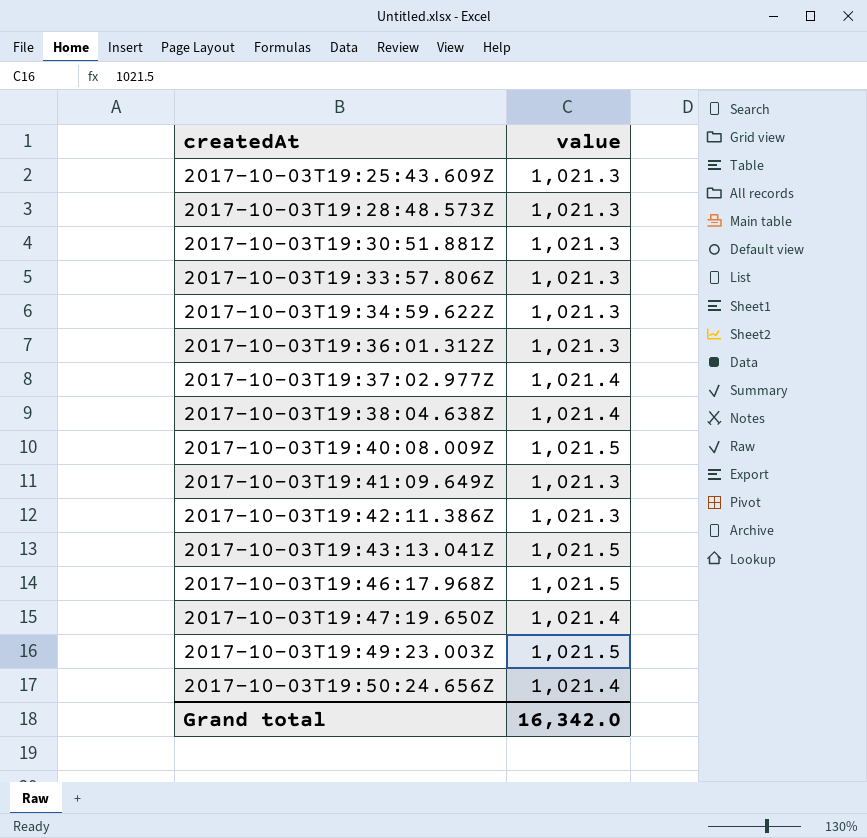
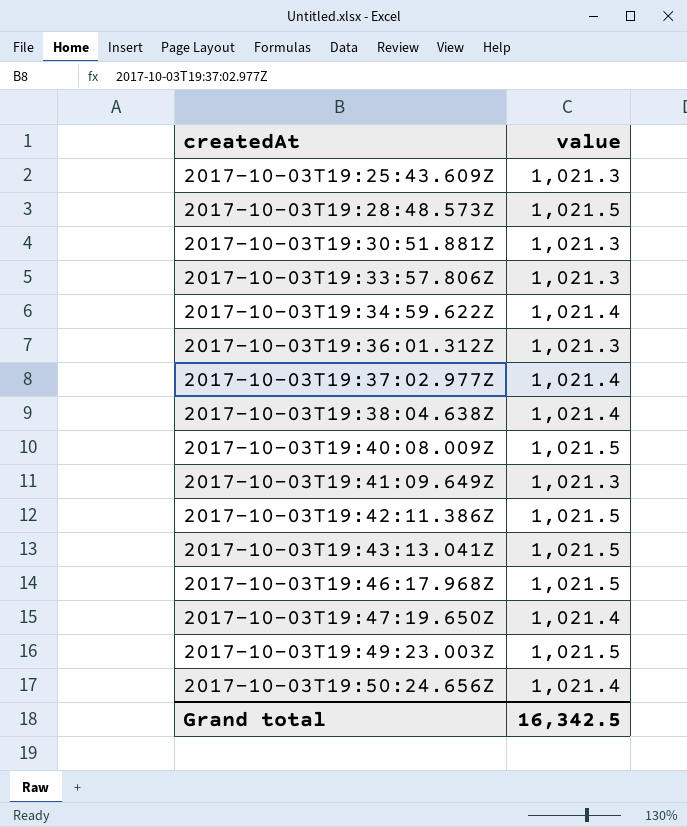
2017-10-03T19:28:48.573Z | value: 1,021.3 -> 1,021.5
2017-10-03T19:34:59.622Z | value: 1,021.3 -> 1,021.4
2017-10-03T19:42:11.386Z | value: 1,021.3 -> 1,021.5
Grand total | value: 16,342.0 -> 16,342.5

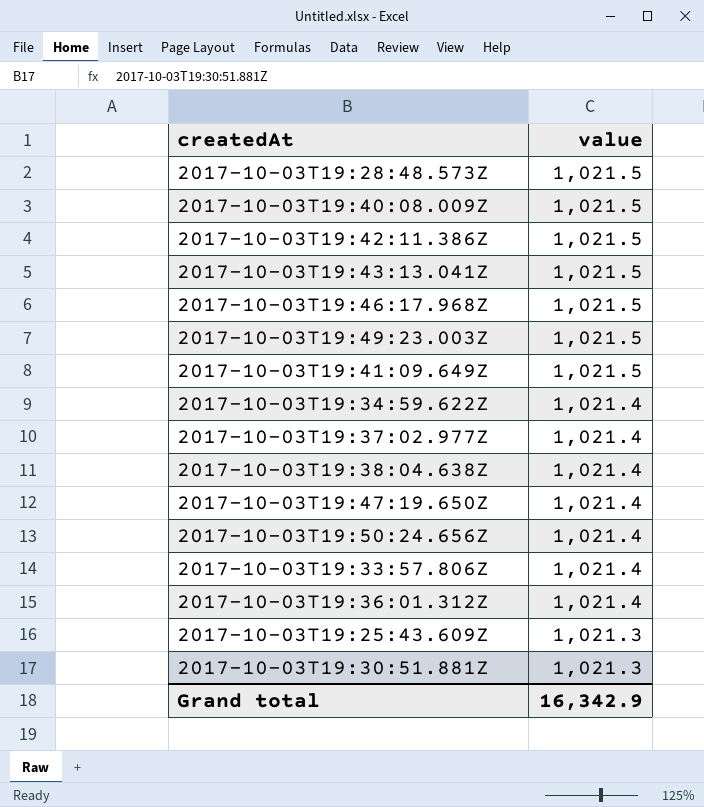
row order: createdAt ascending -> value descending
2017-10-03T19:41:09.649Z | value: 1,021.3 -> 1,021.5
2017-10-03T19:33:57.806Z | value: 1,021.3 -> 1,021.4
2017-10-03T19:36:01.312Z | value: 1,021.3 -> 1,021.4
Grand total | value: 16,342.5 -> 16,342.9

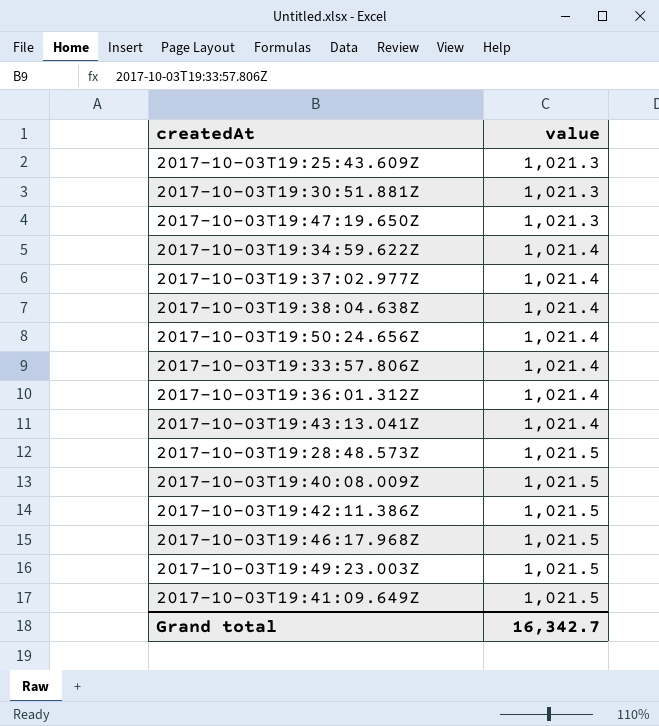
row order: value descending -> value ascending
2017-10-03T19:47:19.650Z | value: 1,021.4 -> 1,021.3
2017-10-03T19:43:13.041Z | value: 1,021.5 -> 1,021.4
Grand total | value: 16,342.9 -> 16,342.7

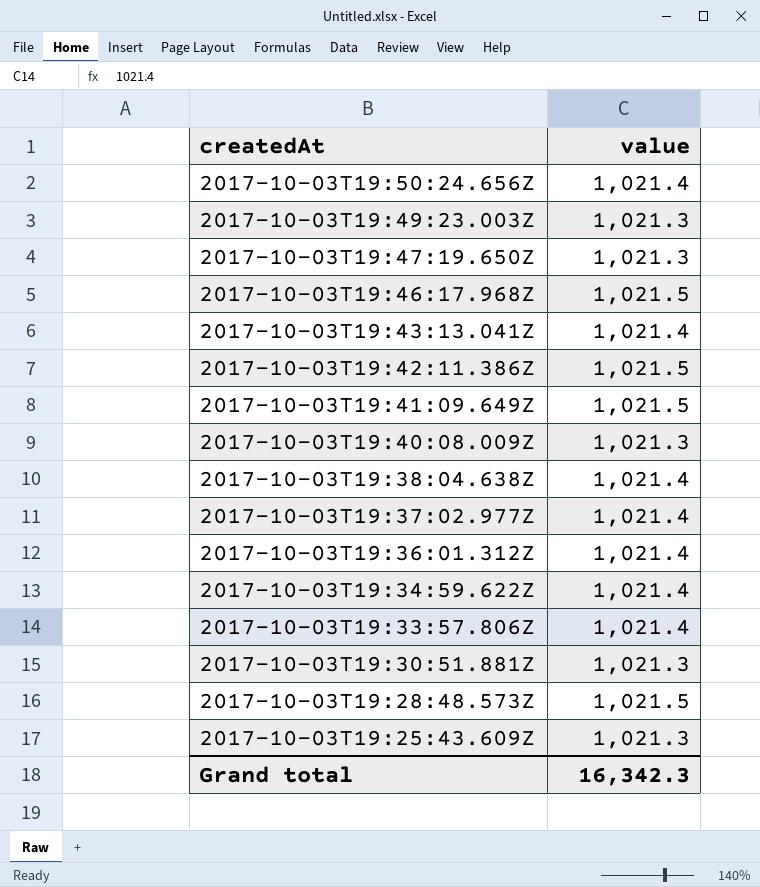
row order: value ascending -> createdAt descending
2017-10-03T19:49:23.003Z | value: 1,021.5 -> 1,021.3
2017-10-03T19:40:08.009Z | value: 1,021.5 -> 1,021.3
Grand total | value: 16,342.7 -> 16,342.3

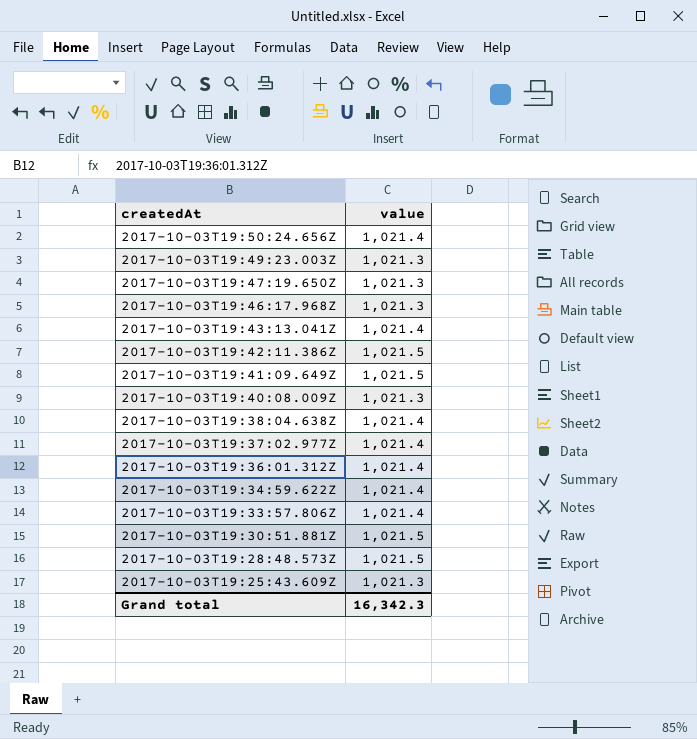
2017-10-03T19:46:17.968Z | value: 1,021.5 -> 1,021.3
2017-10-03T19:30:51.881Z | value: 1,021.3 -> 1,021.5

